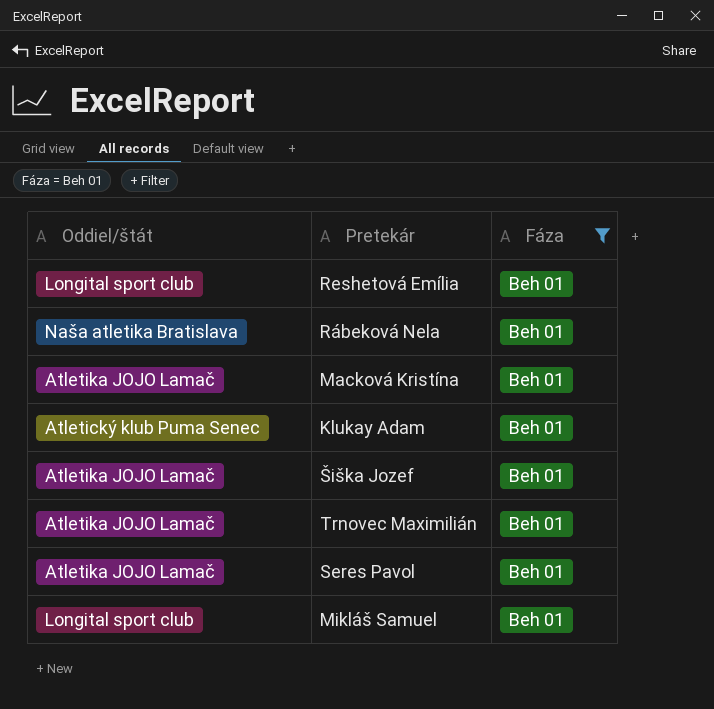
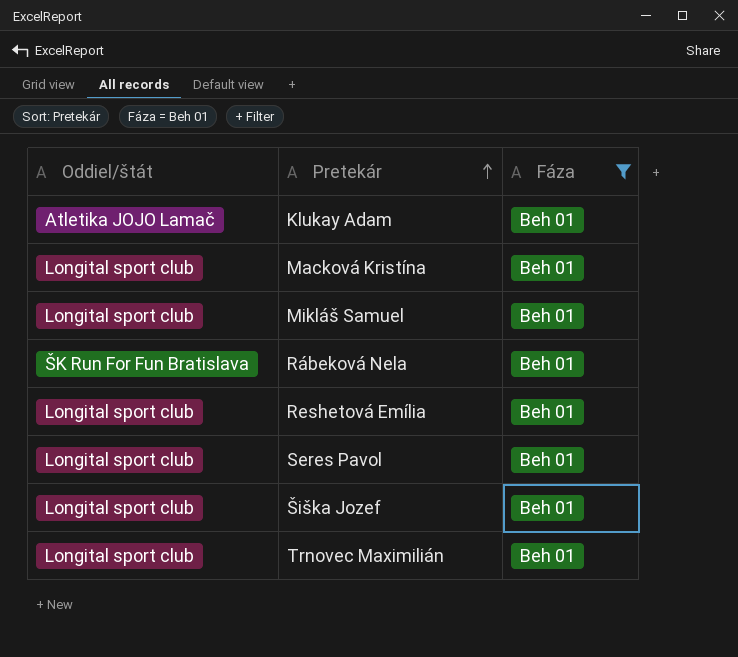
row order: none -> Pretekár ascending
Klukay Adam | Oddiel/štát: Atletický klub Puma Senec -> Atletika JOJO Lamač
Macková Kristína | Oddiel/štát: Atletika JOJO Lamač -> Longital sport club
Rábeková Nela | Oddiel/štát: Naša atletika Bratislava -> ŠK Run For Fun Bratislava
Seres Pavol | Oddiel/štát: Atletika JOJO Lamač -> Longital sport club
Šiška Jozef | Oddiel/štát: Atletika JOJO Lamač -> Longital sport club
Trnovec Maximilián | Oddiel/štát: Atletika JOJO Lamač -> Longital sport club

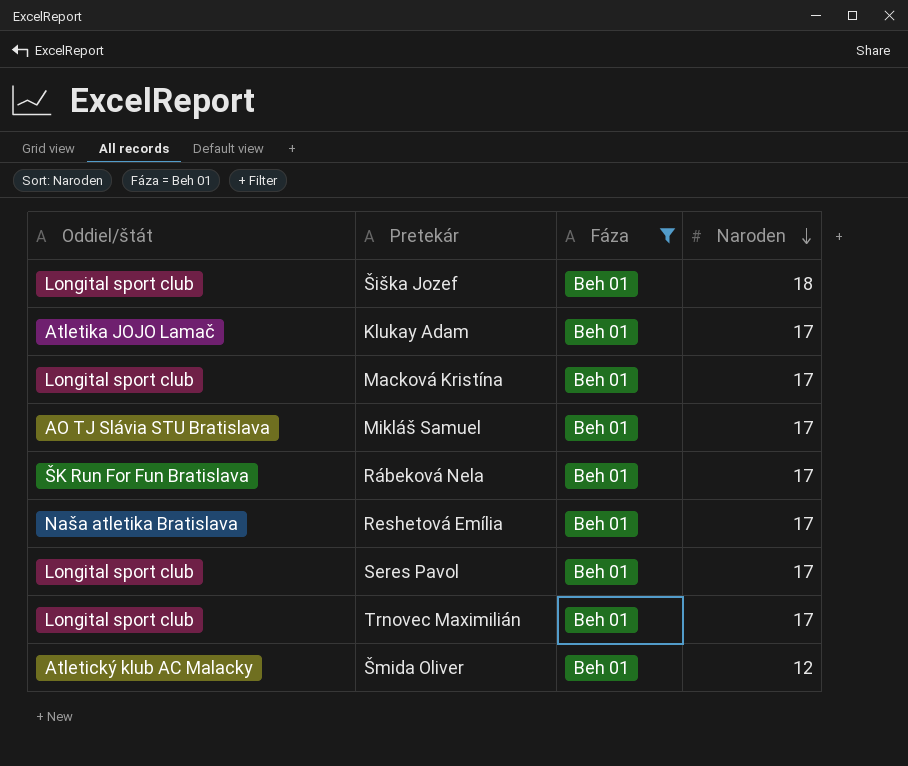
row order: Pretekár ascending -> Naroden descending
column Naroden | position: none -> 4
Mikláš Samuel | Oddiel/štát: Longital sport club -> AO TJ Slávia STU Bratislava
Reshetová Emília | Oddiel/štát: Longital sport club -> Naša atletika Bratislava
row Šmida Oliver: none -> Atletický klub AC Malacky | Beh 01 | 12

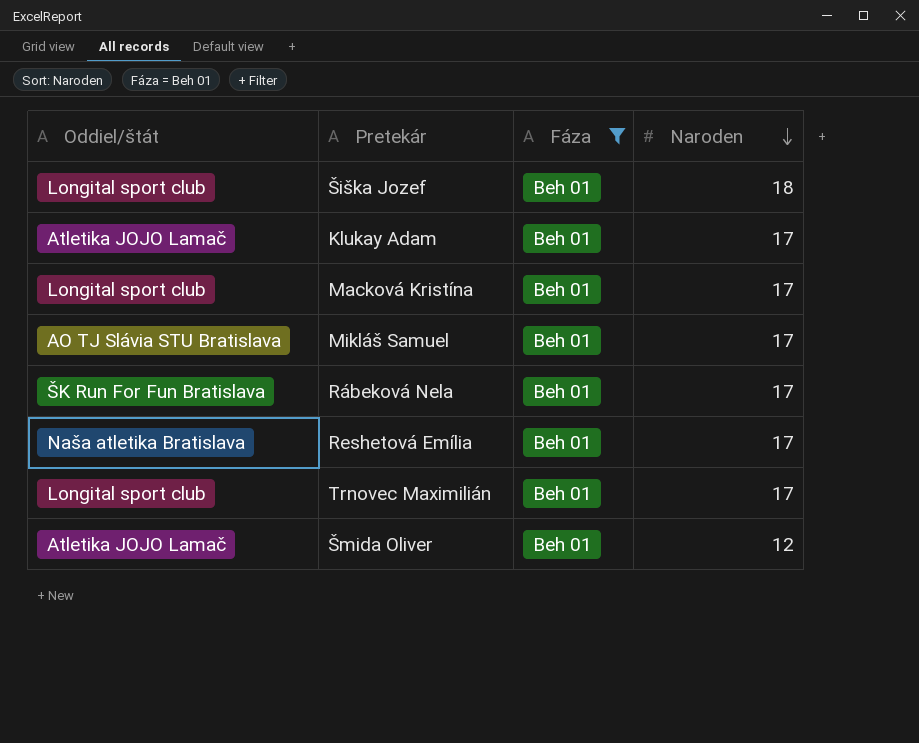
row Seres Pavol: Longital sport club | Beh 01 | 17 -> none
Šmida Oliver | Oddiel/štát: Atletický klub AC Malacky -> Atletika JOJO Lamač

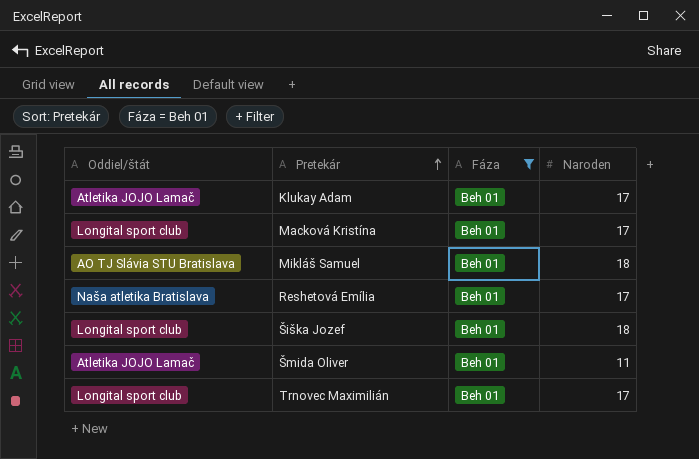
row order: Naroden descending -> Pretekár ascending
row Rábeková Nela: ŠK Run For Fun Bratislava | Beh 01 | 17 -> none
Mikláš Samuel | Naroden: 17 -> 18
Šmida Oliver | Naroden: 12 -> 11

